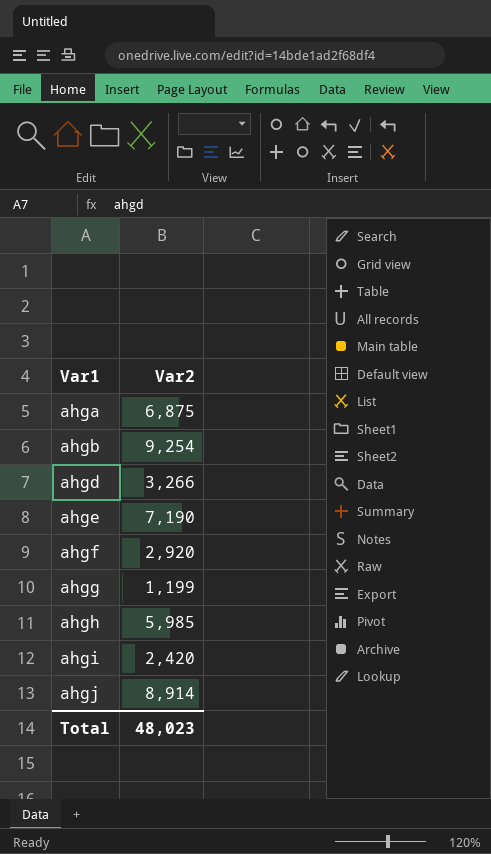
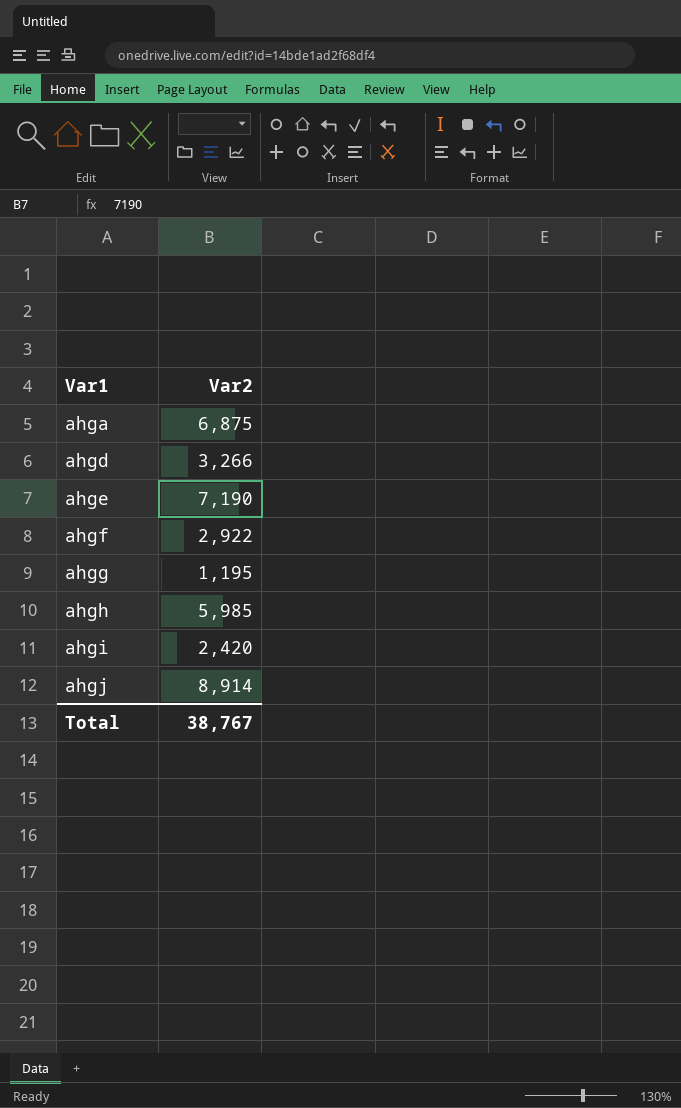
row ahgb: 9,254 -> none
ahgf | Var2: 2,920 -> 2,922
ahgg | Var2: 1,199 -> 1,195
Total | Var2: 48,023 -> 38,767

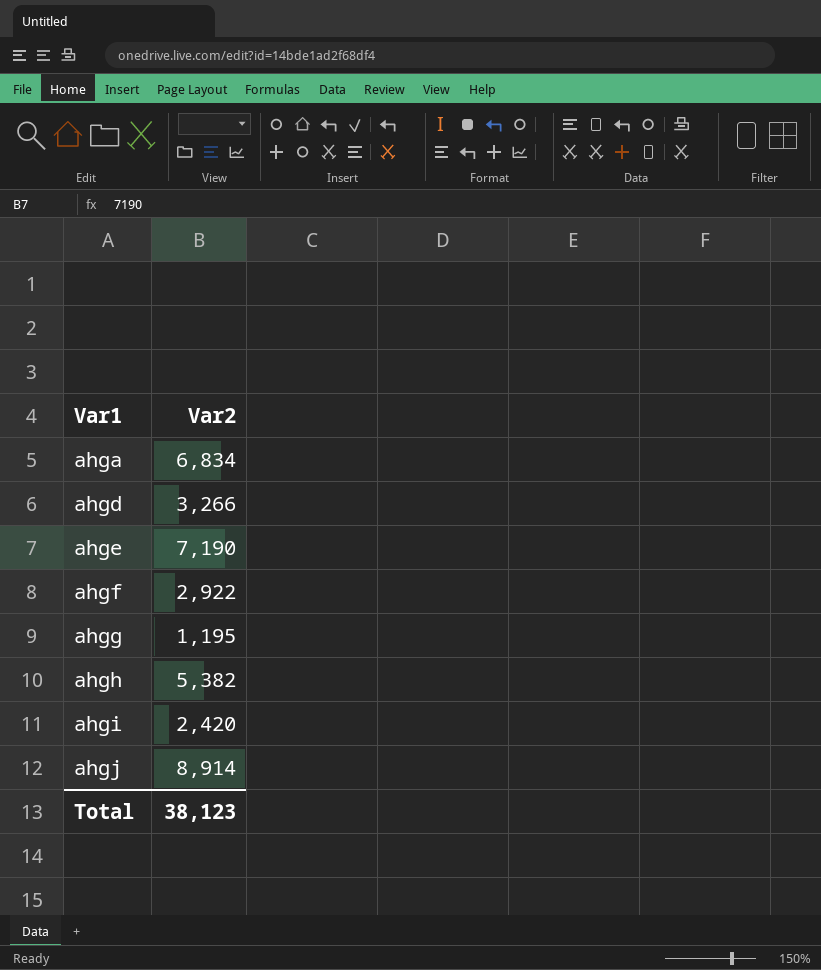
ahga | Var2: 6,875 -> 6,834
ahgh | Var2: 5,985 -> 5,382
Total | Var2: 38,767 -> 38,123

